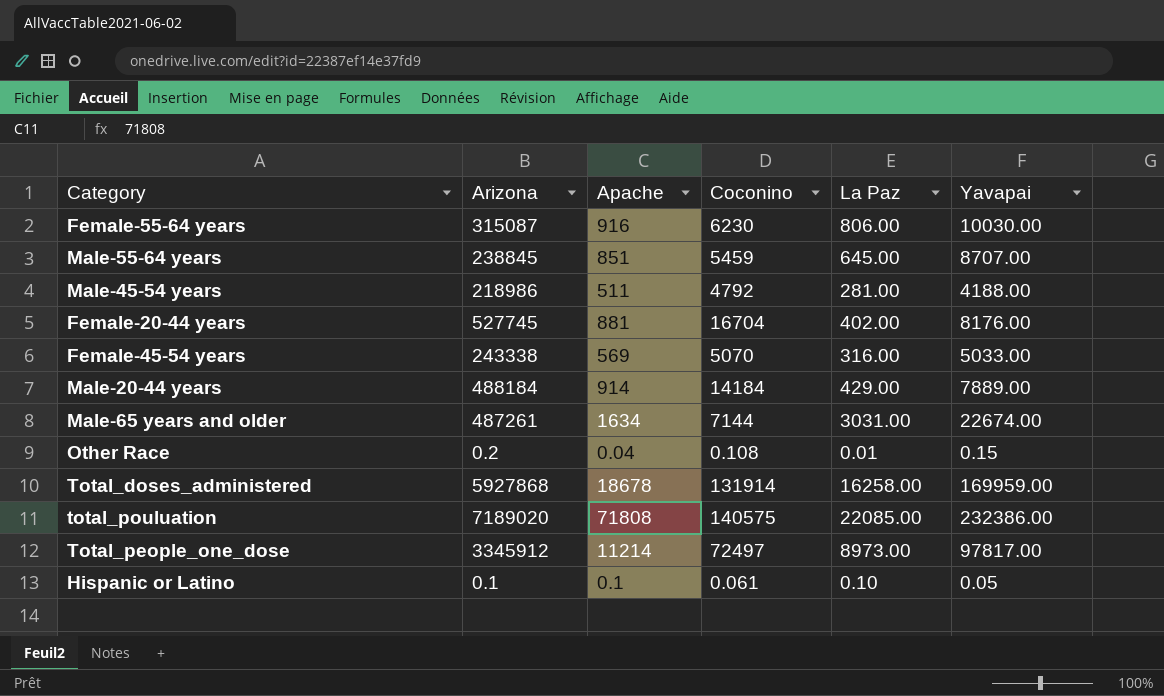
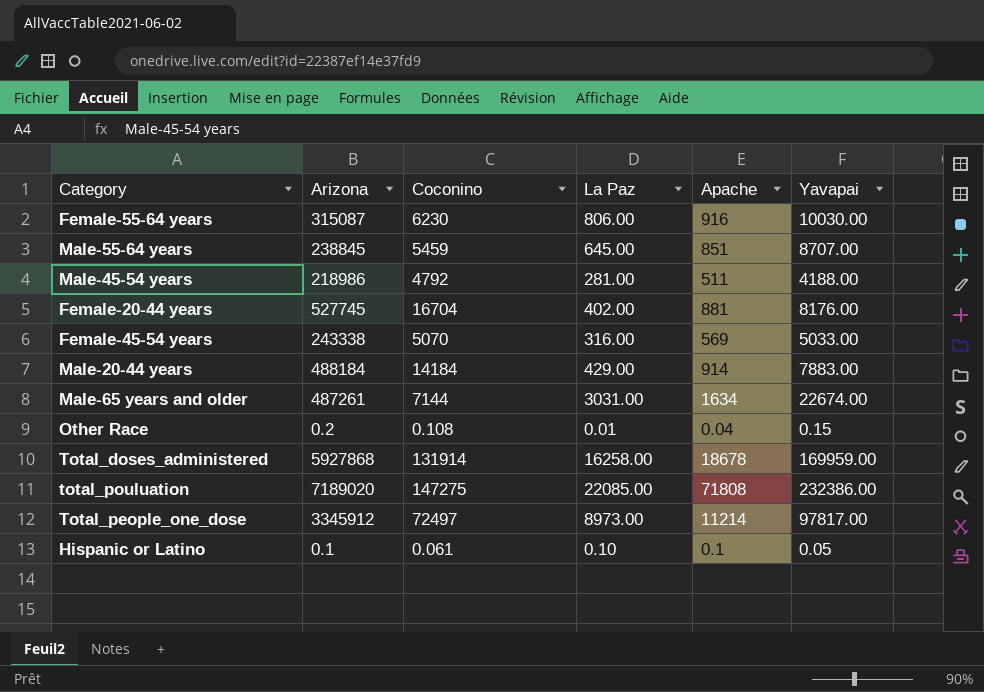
column Apache | position: 3 -> 5
Male-20-44 years | Yavapai: 7889.00 -> 7883.00
total_pouluation | Coconino: 140575 -> 147275

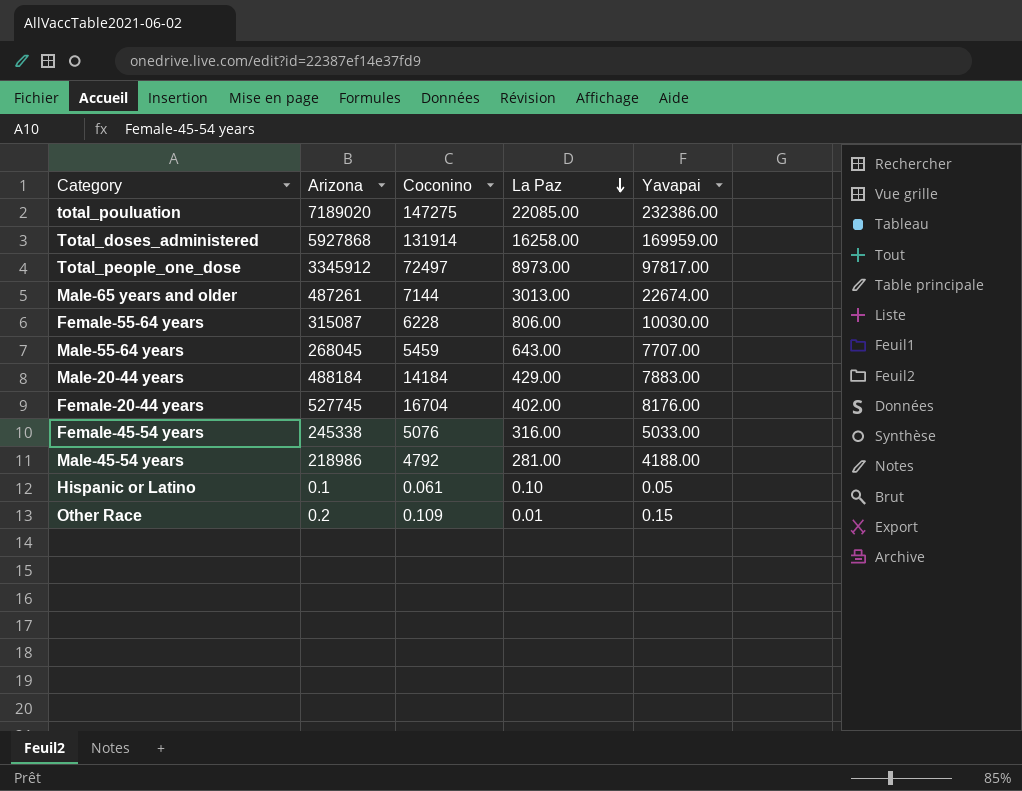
row order: none -> La Paz descending
column Apache | position: 5 -> none
Male-65 years and older | La Paz: 3031.00 -> 3013.00
Female-55-64 years | Coconino: 6230 -> 6228
Male-55-64 years | Arizona: 238845 -> 268045
Male-55-64 years | La Paz: 645.00 -> 643.00
Male-55-64 years | Yavapai: 8707.00 -> 7707.00
Female-45-54 years | Arizona: 243338 -> 245338
Female-45-54 years | Coconino: 5070 -> 5076
Other Race | Coconino: 0.108 -> 0.109

